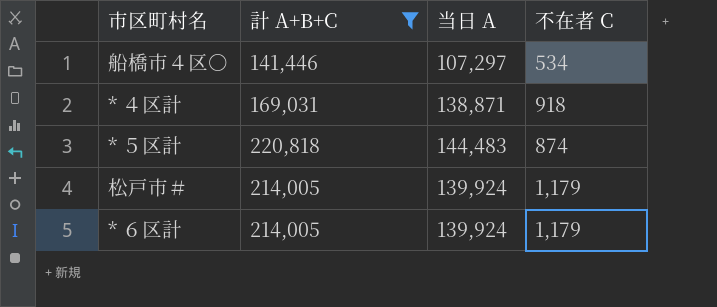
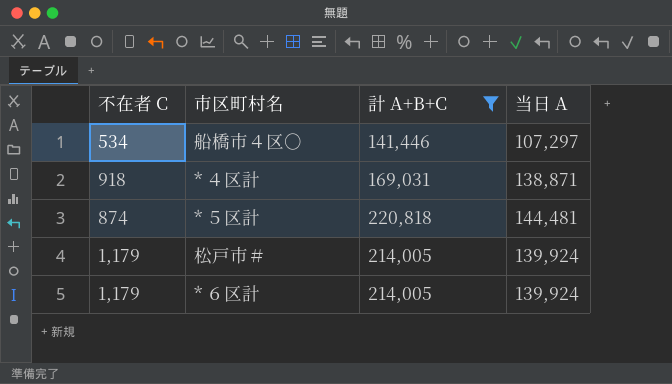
column 不在者 C | position: 4 -> 1
* ５区計 | 当日 A: 144,483 -> 144,481

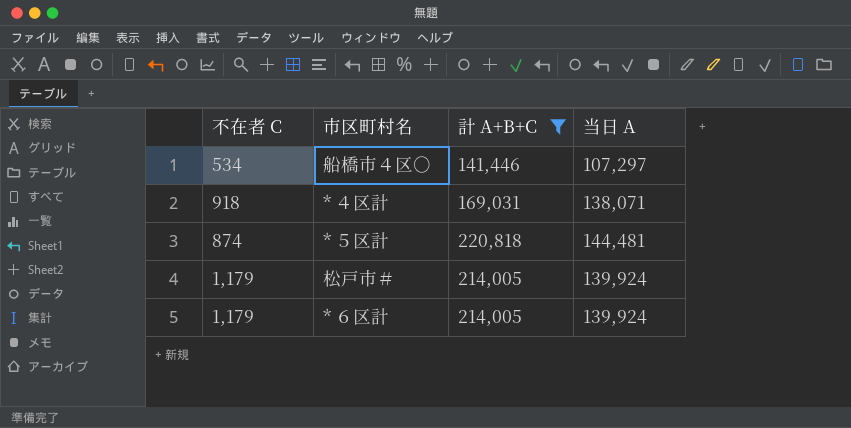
* ４区計 | 当日 A: 138,871 -> 138,071

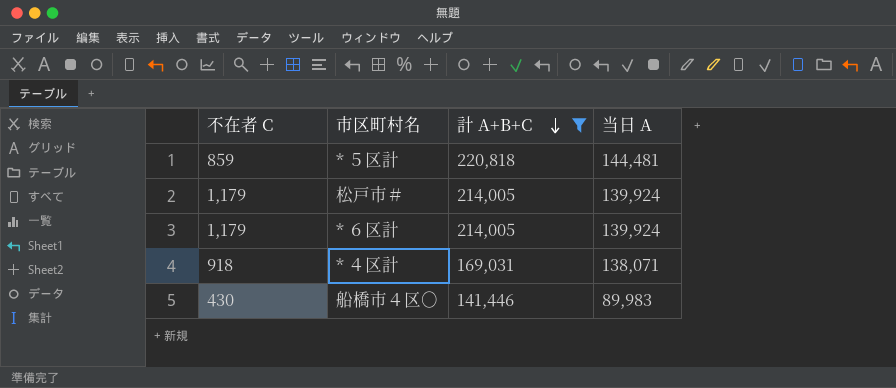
row order: none -> 計 A+B+C descending
* ５区計 | 不在者 C: 874 -> 859
船橋市４区○ | 不在者 C: 534 -> 430
船橋市４区○ | 当日 A: 107,297 -> 89,983

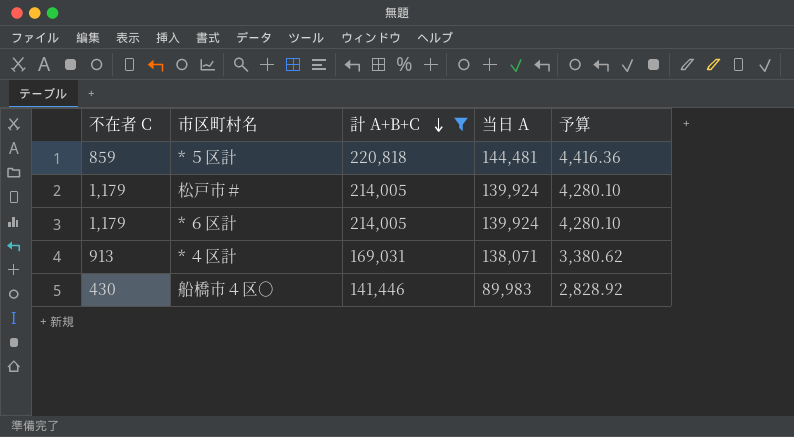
column 予算 | formula: none -> [計 A+B+C] * 0.02
* ４区計 | 不在者 C: 918 -> 913

